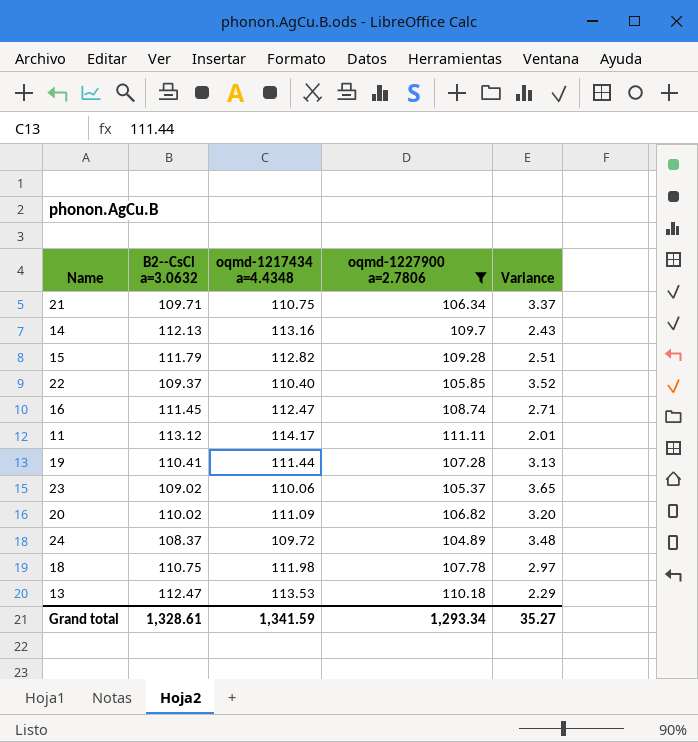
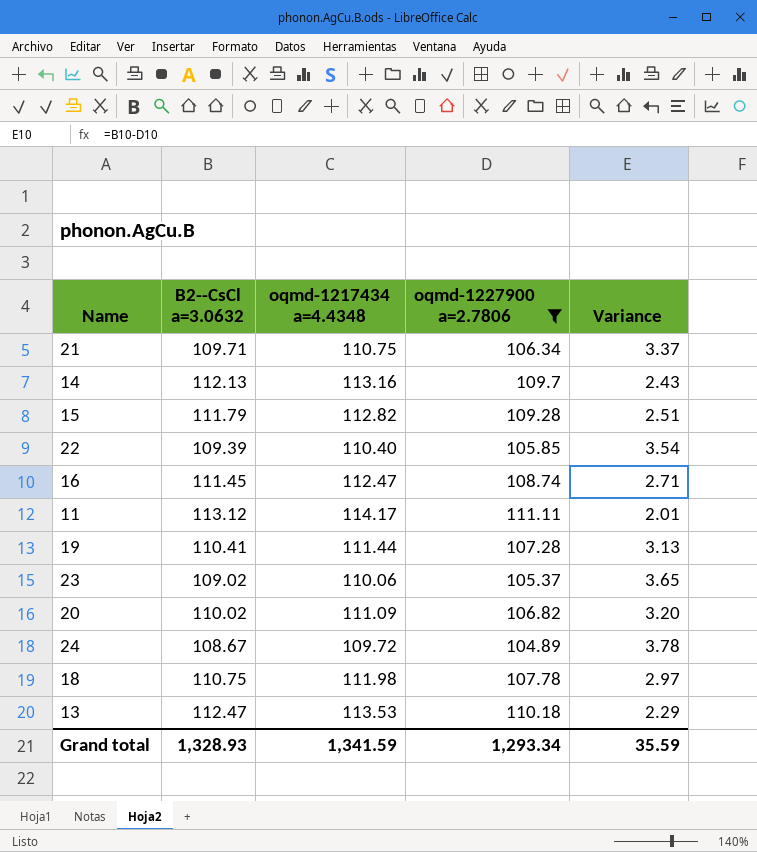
22 | B2--CsCl a=3.0632: 109.37 -> 109.39
22 | Variance: 3.52 -> 3.54
24 | B2--CsCl a=3.0632: 108.37 -> 108.67
24 | Variance: 3.48 -> 3.78
Grand total | B2--CsCl a=3.0632: 1,328.61 -> 1,328.93
Grand total | Variance: 35.27 -> 35.59

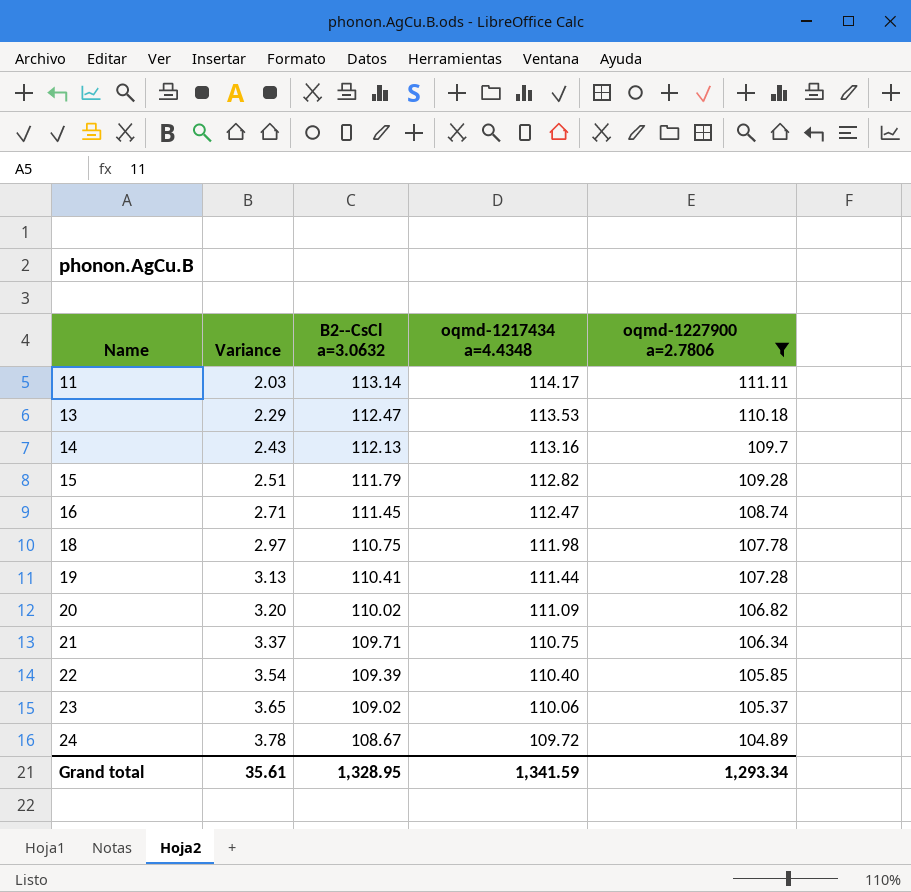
row order: none -> Name ascending
column Variance | position: 5 -> 2
11 | Variance: 2.01 -> 2.03
11 | B2--CsCl a=3.0632: 113.12 -> 113.14
Grand total | Variance: 35.59 -> 35.61
Grand total | B2--CsCl a=3.0632: 1,328.93 -> 1,328.95

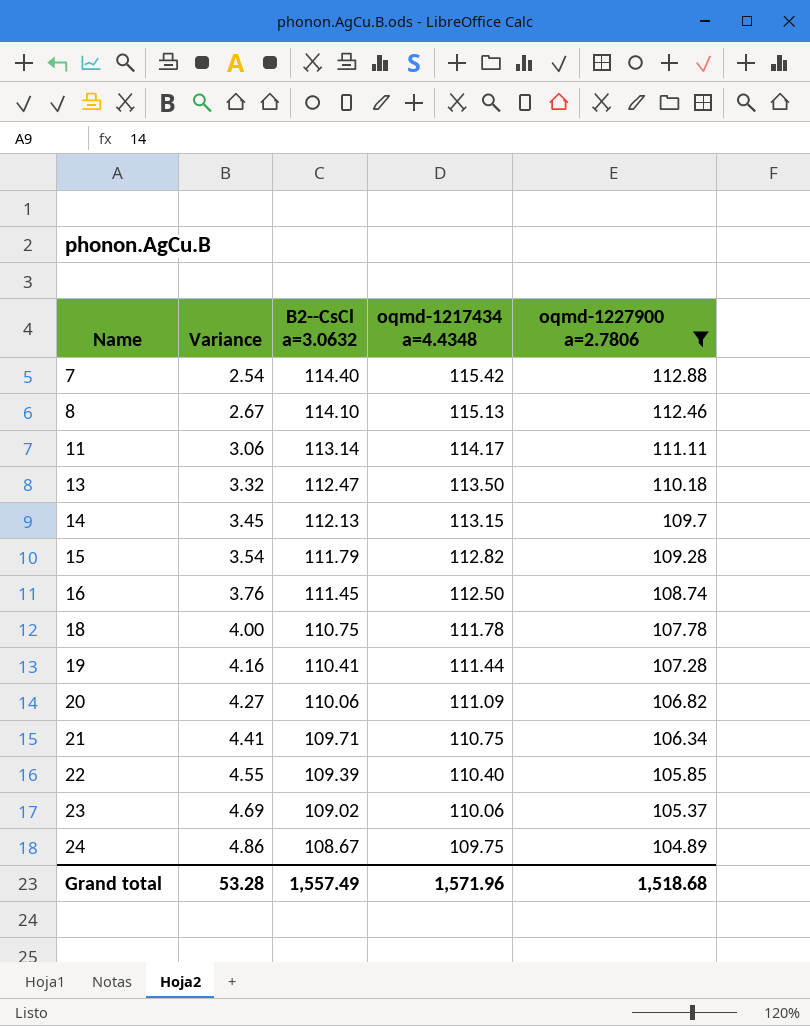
column Variance | formula: [B2--CsCl a=3.0632] - [oqmd-1227900 a=2.7806] -> [oqmd-1217434 a=4.4348] - [oqmd-1227900 a=2.7806]
row 7: none -> 2.54 | 114.40 | 115.42 | 112.88
row 8: none -> 2.67 | 114.10 | 115.13 | 112.46
13 | oqmd-1217434 a=4.4348: 113.53 -> 113.50
14 | oqmd-1217434 a=4.4348: 113.16 -> 113.15
16 | oqmd-1217434 a=4.4348: 112.47 -> 112.50
18 | oqmd-1217434 a=4.4348: 111.98 -> 111.78
20 | B2--CsCl a=3.0632: 110.02 -> 110.06
24 | oqmd-1217434 a=4.4348: 109.72 -> 109.75
Grand total | Variance: 35.61 -> 53.28
Grand total | B2--CsCl a=3.0632: 1,328.95 -> 1,557.49
Grand total | oqmd-1217434 a=4.4348: 1,341.59 -> 1,571.96
Grand total | oqmd-1227900 a=2.7806: 1,293.34 -> 1,518.68

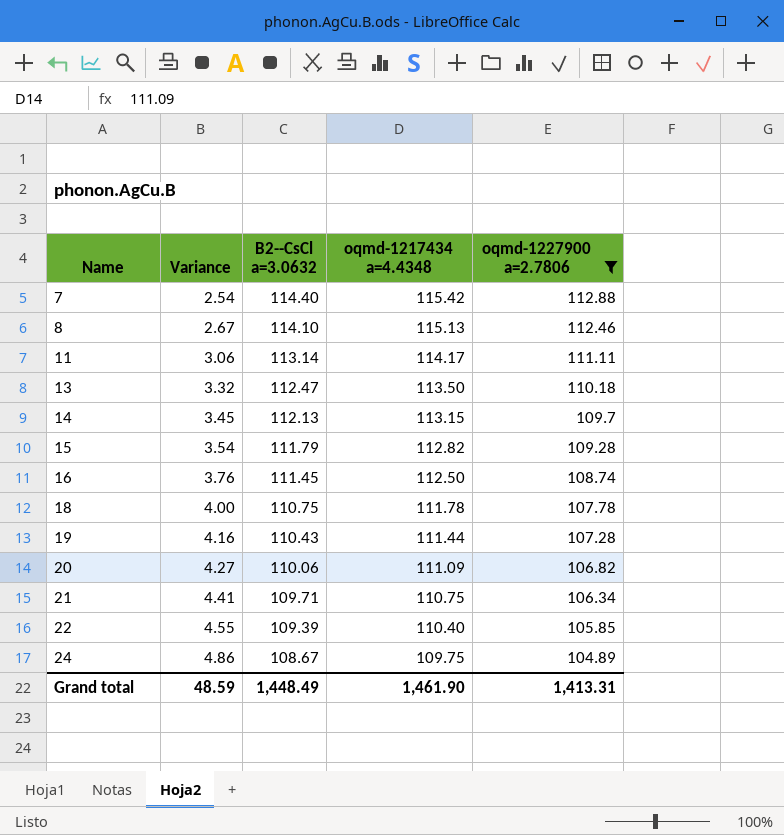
row 23: 4.69 | 109.02 | 110.06 | 105.37 -> none
19 | B2--CsCl a=3.0632: 110.41 -> 110.43
Grand total | Variance: 53.28 -> 48.59
Grand total | B2--CsCl a=3.0632: 1,557.49 -> 1,448.49
Grand total | oqmd-1217434 a=4.4348: 1,571.96 -> 1,461.90
Grand total | oqmd-1227900 a=2.7806: 1,518.68 -> 1,413.31

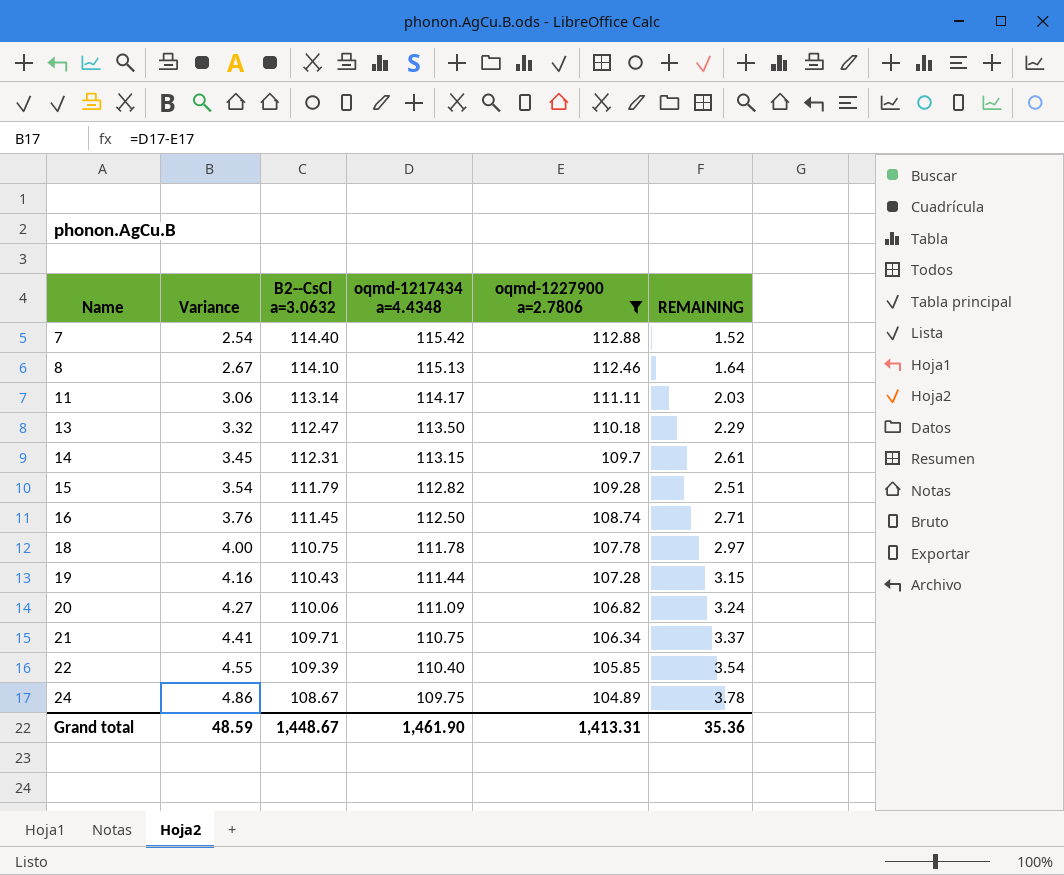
column REMAINING | formula: none -> [B2--CsCl a=3.0632] - [oqmd-1227900 a=2.7806]
14 | B2--CsCl a=3.0632: 112.13 -> 112.31
Grand total | B2--CsCl a=3.0632: 1,448.49 -> 1,448.67

